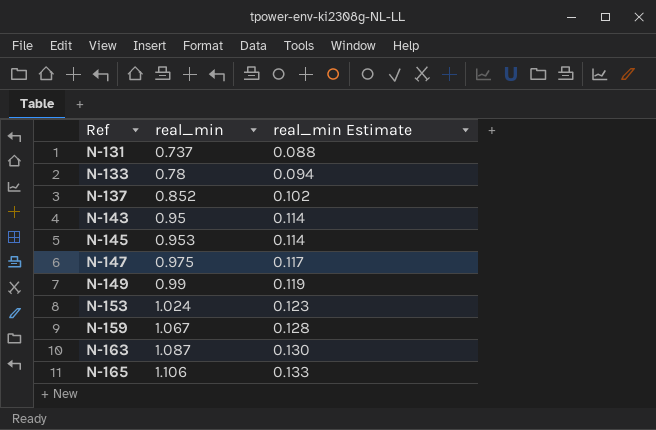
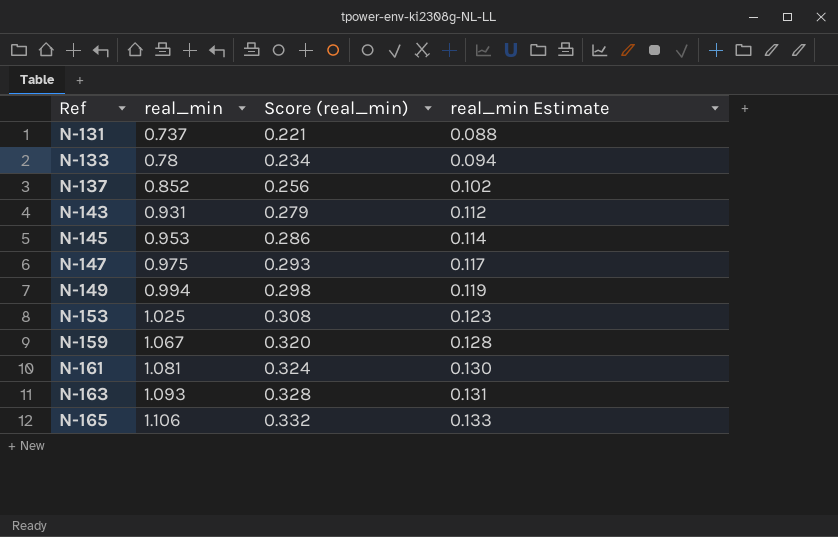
column Score (real_min) | formula: none -> [real_min] * 0.3
N-143 | real_min: 0.95 -> 0.931
N-143 | real_min Estimate: 0.114 -> 0.112
N-149 | real_min: 0.99 -> 0.994
N-153 | real_min: 1.024 -> 1.025
row N-161: none -> 1.081 | 0.324 | 0.130
N-163 | real_min: 1.087 -> 1.093
N-163 | real_min Estimate: 0.130 -> 0.131

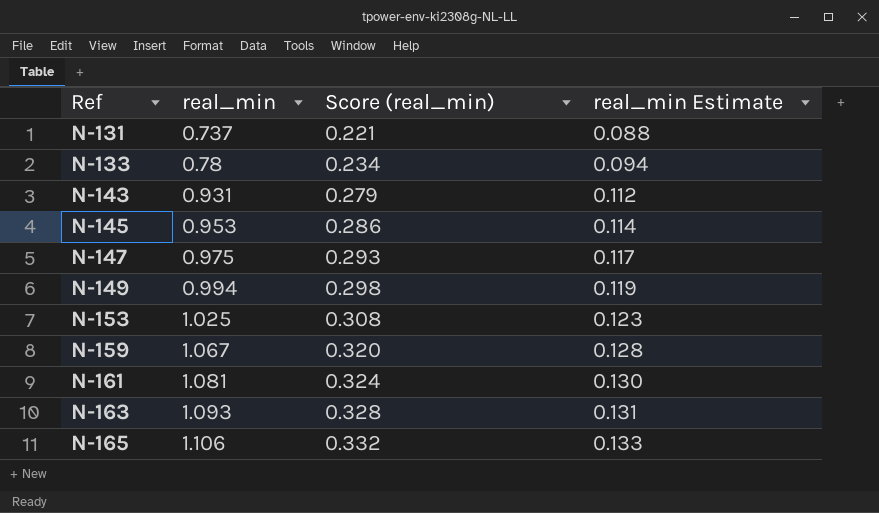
row N-137: 0.852 | 0.256 | 0.102 -> none

